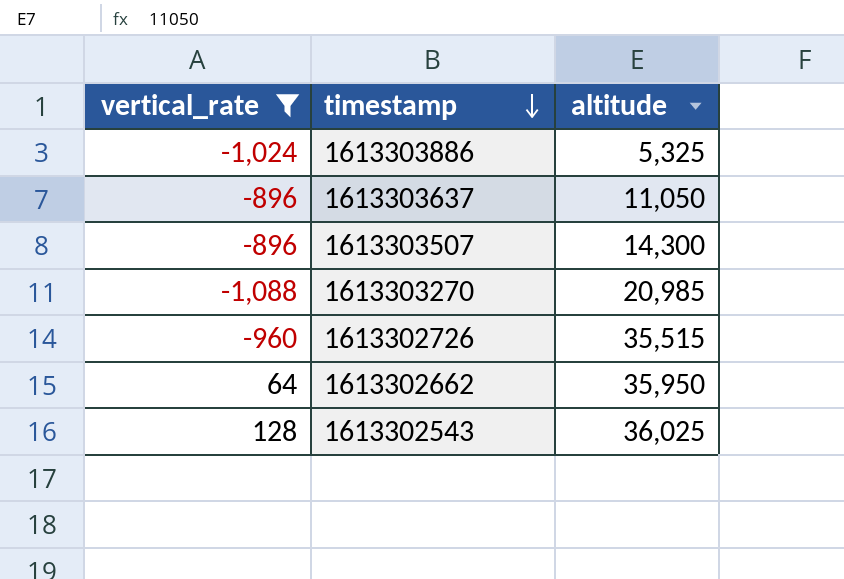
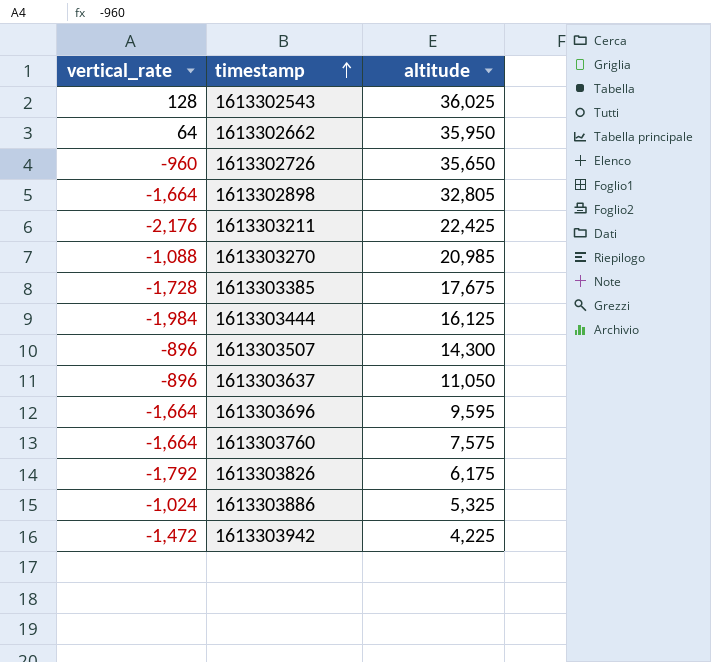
filter: vertical_rate >= -1,088 -> none
row order: timestamp descending -> timestamp ascending
1613302726 | altitude: 35,515 -> 35,650

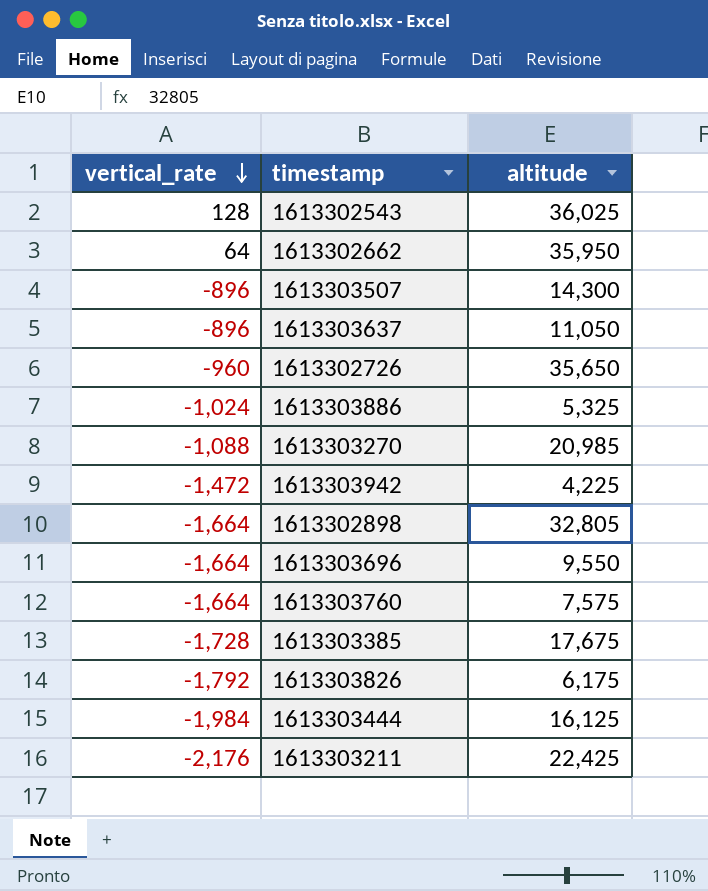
row order: timestamp ascending -> vertical_rate descending
1613303696 | altitude: 9,595 -> 9,550

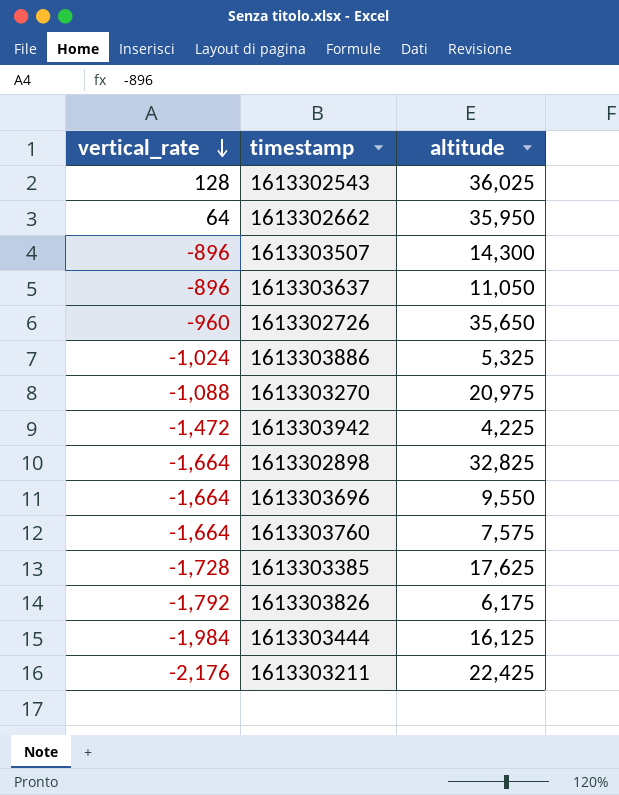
1613303270 | altitude: 20,985 -> 20,975
1613302898 | altitude: 32,805 -> 32,825
1613303385 | altitude: 17,675 -> 17,625

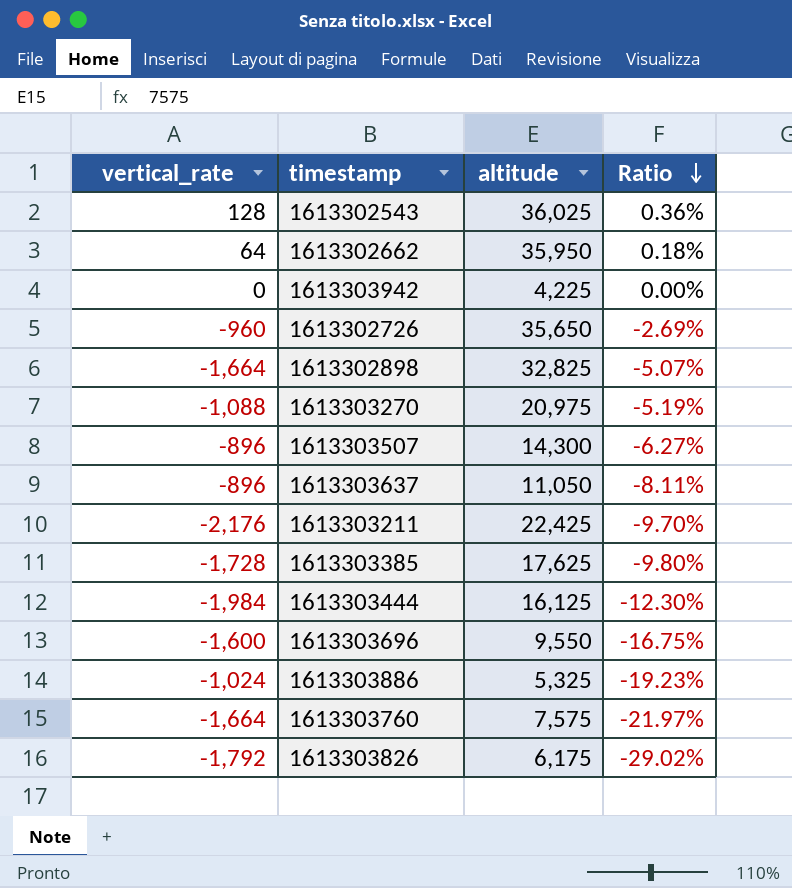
row order: vertical_rate descending -> Ratio descending
column Ratio | formula: none -> [vertical_rate] / [altitude]
1613303942 | vertical_rate: -1,472 -> 0
1613303696 | vertical_rate: -1,664 -> -1,600

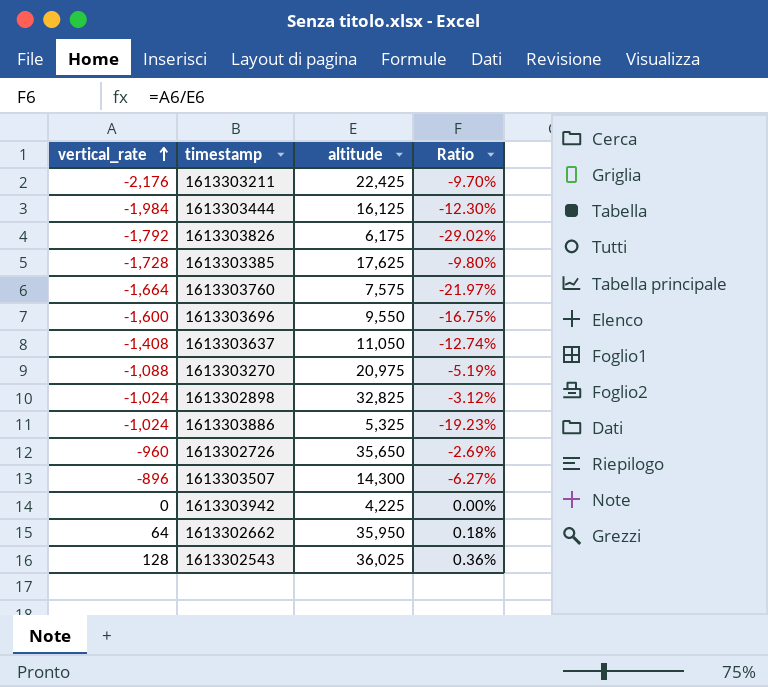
row order: Ratio descending -> vertical_rate ascending
1613303637 | vertical_rate: -896 -> -1,408
1613303637 | Ratio: -8.11% -> -12.74%
1613302898 | vertical_rate: -1,664 -> -1,024
1613302898 | Ratio: -5.07% -> -3.12%

